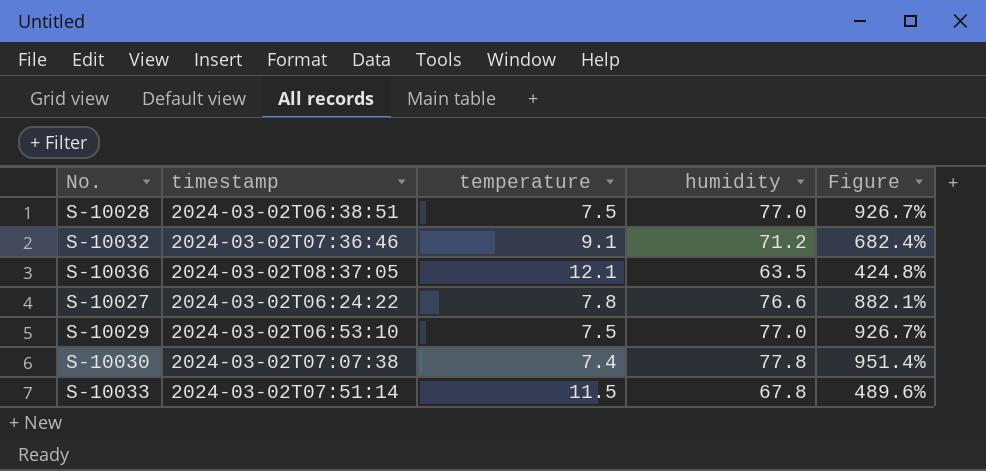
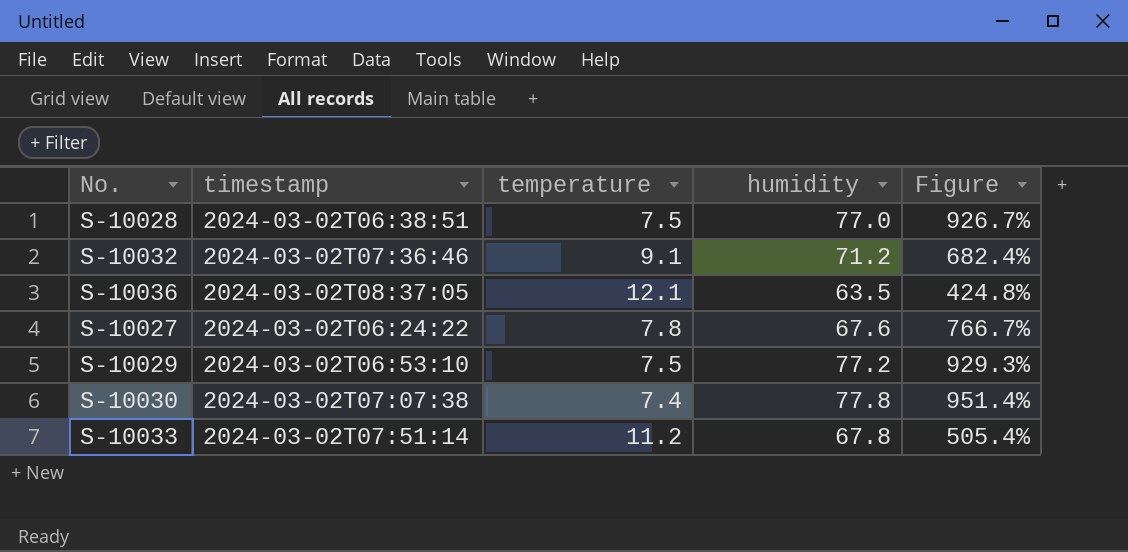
S-10027 | humidity: 76.6 -> 67.6
S-10027 | Figure: 882.1% -> 766.7%
S-10029 | humidity: 77.0 -> 77.2
S-10029 | Figure: 926.7% -> 929.3%
S-10033 | temperature: 11.5 -> 11.2
S-10033 | Figure: 489.6% -> 505.4%

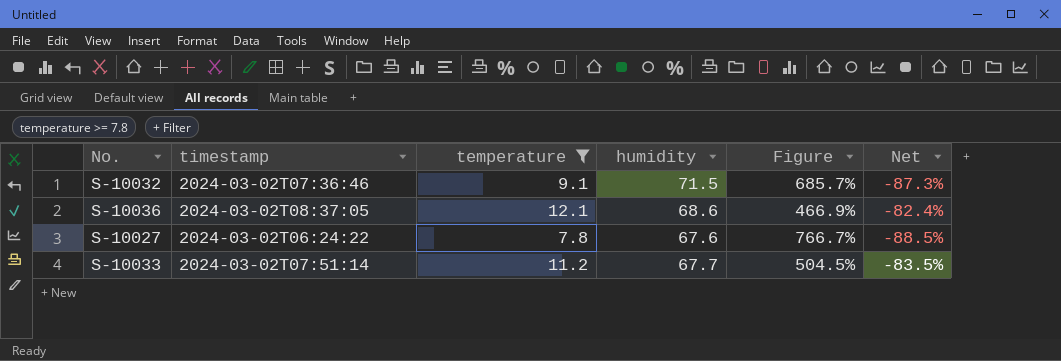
filter: none -> temperature >= 7.8
column Net | formula: none -> ([temperature] - [humidity]) / [humidity]
S-10032 | humidity: 71.2 -> 71.5
S-10032 | Figure: 682.4% -> 685.7%
S-10036 | humidity: 63.5 -> 68.6
S-10036 | Figure: 424.8% -> 466.9%
S-10033 | humidity: 67.8 -> 67.7
S-10033 | Figure: 505.4% -> 504.5%

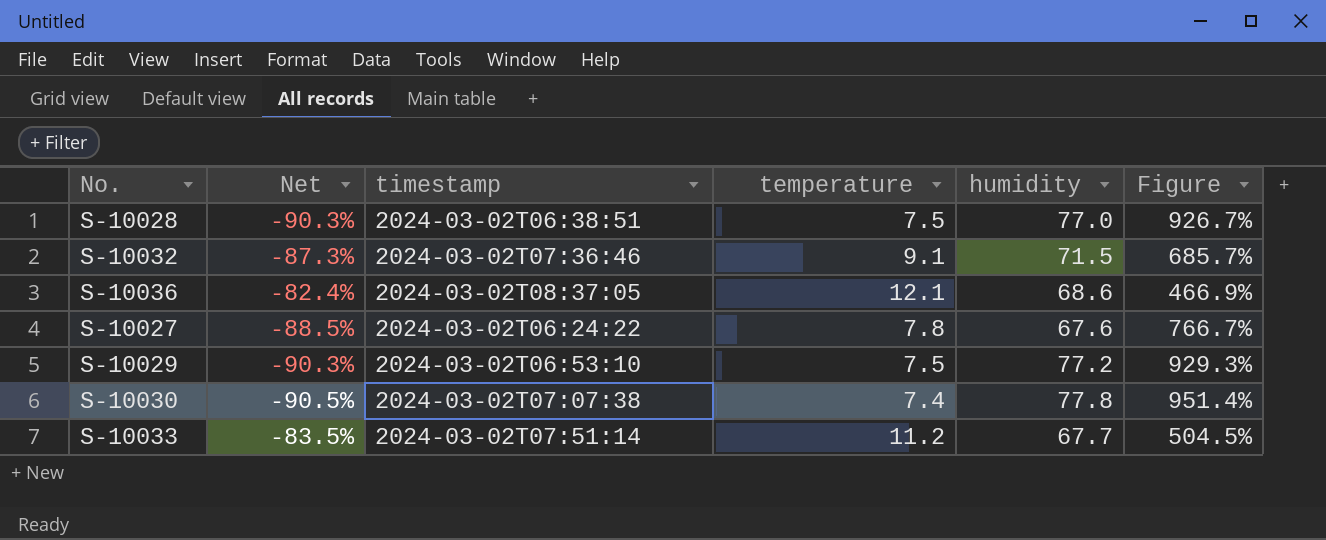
filter: temperature >= 7.8 -> none
column Net | position: 6 -> 2

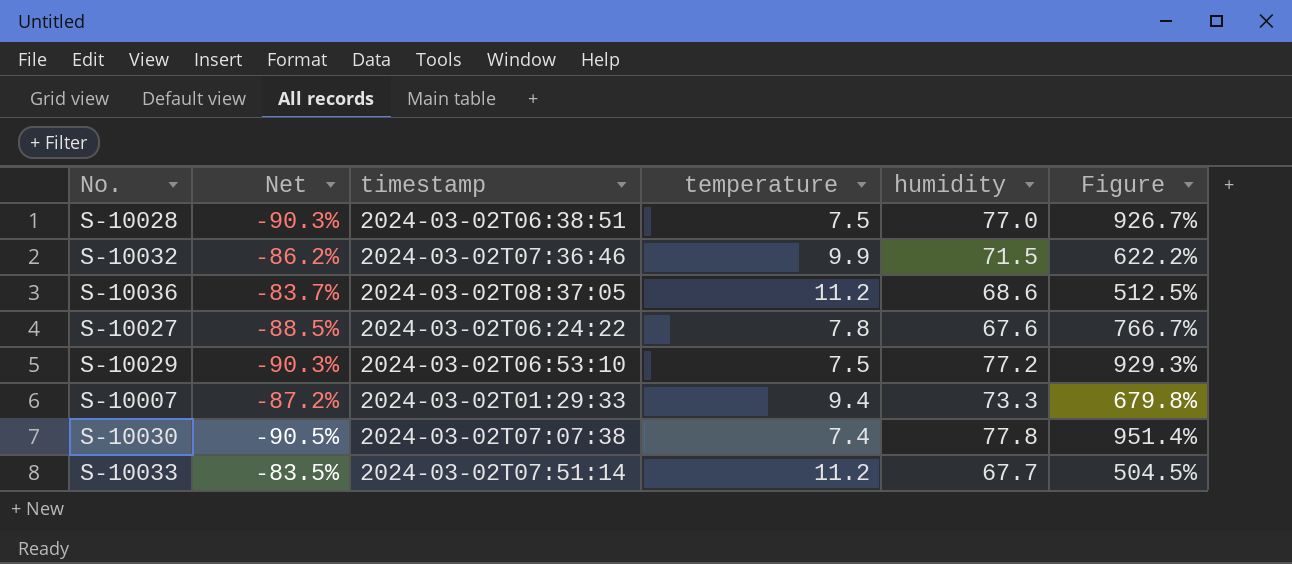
S-10032 | Net: -87.3% -> -86.2%
S-10032 | temperature: 9.1 -> 9.9
S-10032 | Figure: 685.7% -> 622.2%
S-10036 | Net: -82.4% -> -83.7%
S-10036 | temperature: 12.1 -> 11.2
S-10036 | Figure: 466.9% -> 512.5%
row S-10007: none -> -87.2% | 2024-03-02T01:29:33 | 9.4 | 73.3 | 679.8%

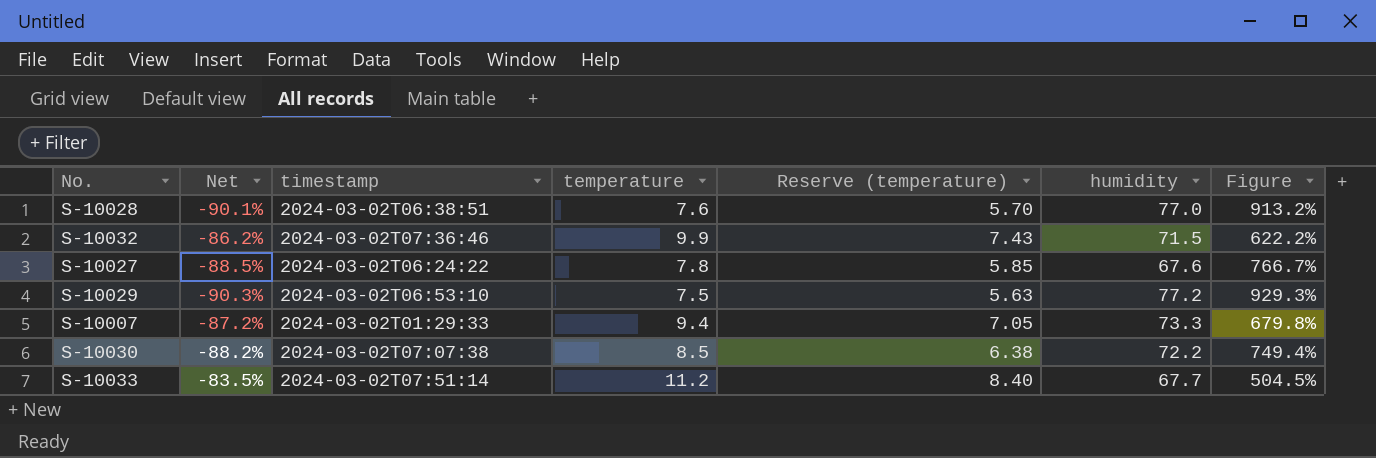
column Reserve (temperature) | formula: none -> [temperature] * 0.75
row S-10036: -83.7% | 2024-03-02T08:37:05 | 11.2 | 68.6 | 512.5% -> none
S-10028 | Net: -90.3% -> -90.1%
S-10028 | temperature: 7.5 -> 7.6
S-10028 | Figure: 926.7% -> 913.2%
S-10030 | Net: -90.5% -> -88.2%
S-10030 | temperature: 7.4 -> 8.5
S-10030 | humidity: 77.8 -> 72.2
S-10030 | Figure: 951.4% -> 749.4%

